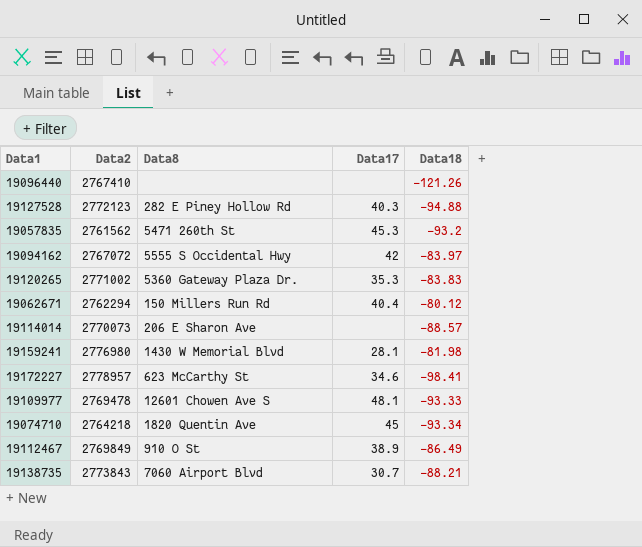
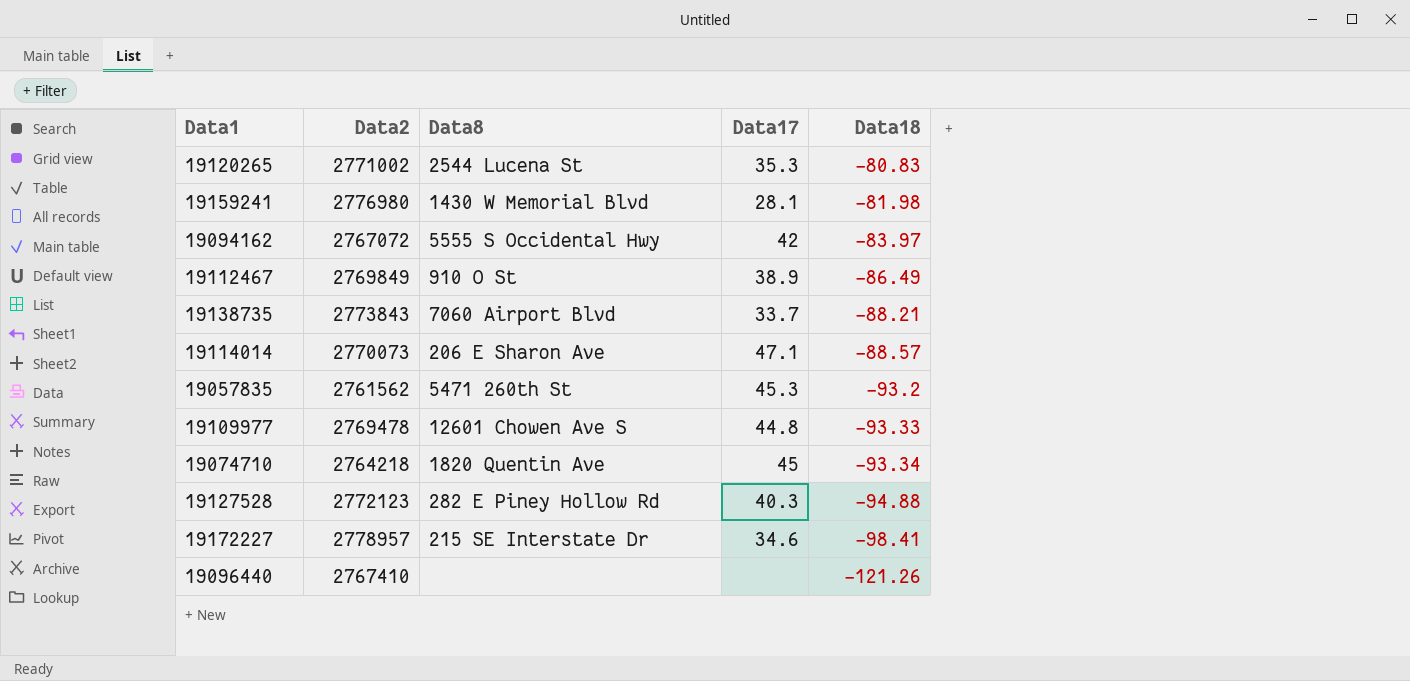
row order: none -> Data18 descending
row 19062671: 2762294 | 150 Millers Run Rd | 40.4 | -80.12 -> none
19120265 | Data8: 5360 Gateway Plaza Dr. -> 2544 Lucena St
19120265 | Data18: -83.83 -> -80.83
19138735 | Data17: 30.7 -> 33.7
19114014 | Data17: none -> 47.1
19109977 | Data17: 48.1 -> 44.8
19172227 | Data8: 623 McCarthy St -> 215 SE Interstate Dr

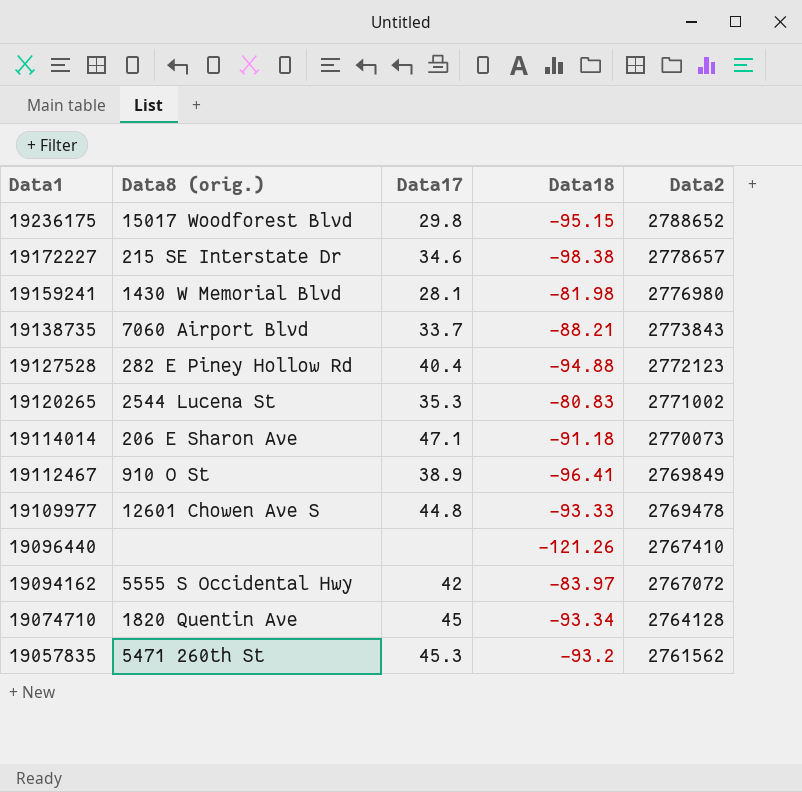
row order: Data18 descending -> Data1 descending
column name: Data8 -> Data8 (orig.)
column Data2 | position: 2 -> 5
row 19236175: none -> 15017 Woodforest Blvd | 29.8 | -95.15 | 2788652
19172227 | Data18: -98.41 -> -98.38
19172227 | Data2: 2778957 -> 2778657
19127528 | Data17: 40.3 -> 40.4
19114014 | Data18: -88.57 -> -91.18
19112467 | Data18: -86.49 -> -96.41
19074710 | Data2: 2764218 -> 2764128

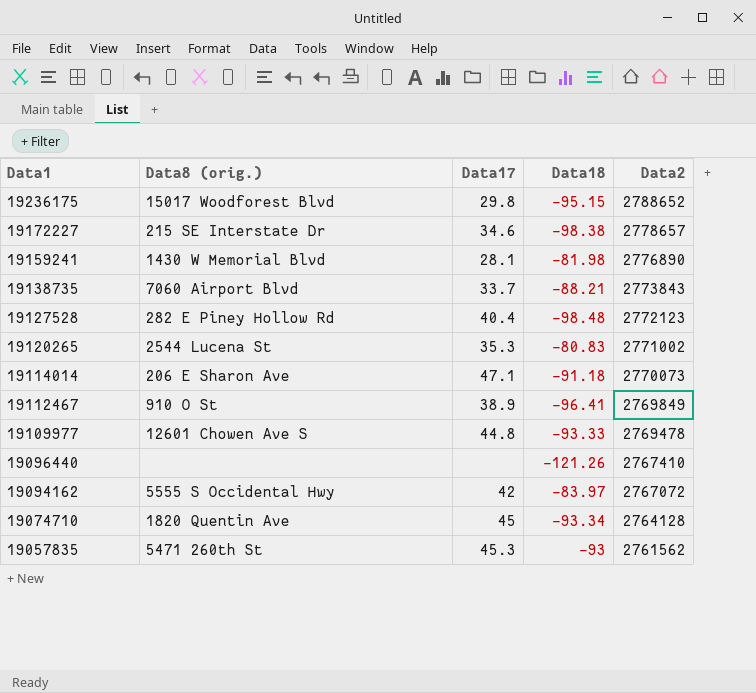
19159241 | Data2: 2776980 -> 2776890
19127528 | Data18: -94.88 -> -98.48
19057835 | Data18: -93.2 -> -93

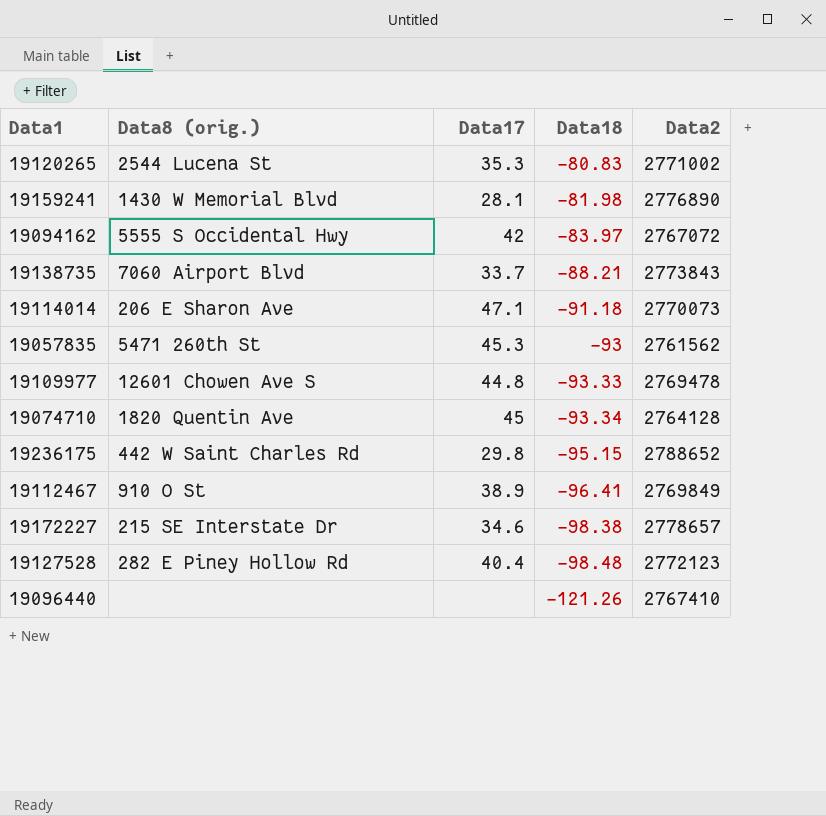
row order: Data1 descending -> Data18 descending
19236175 | Data8 (orig.): 15017 Woodforest Blvd -> 442 W Saint Charles Rd

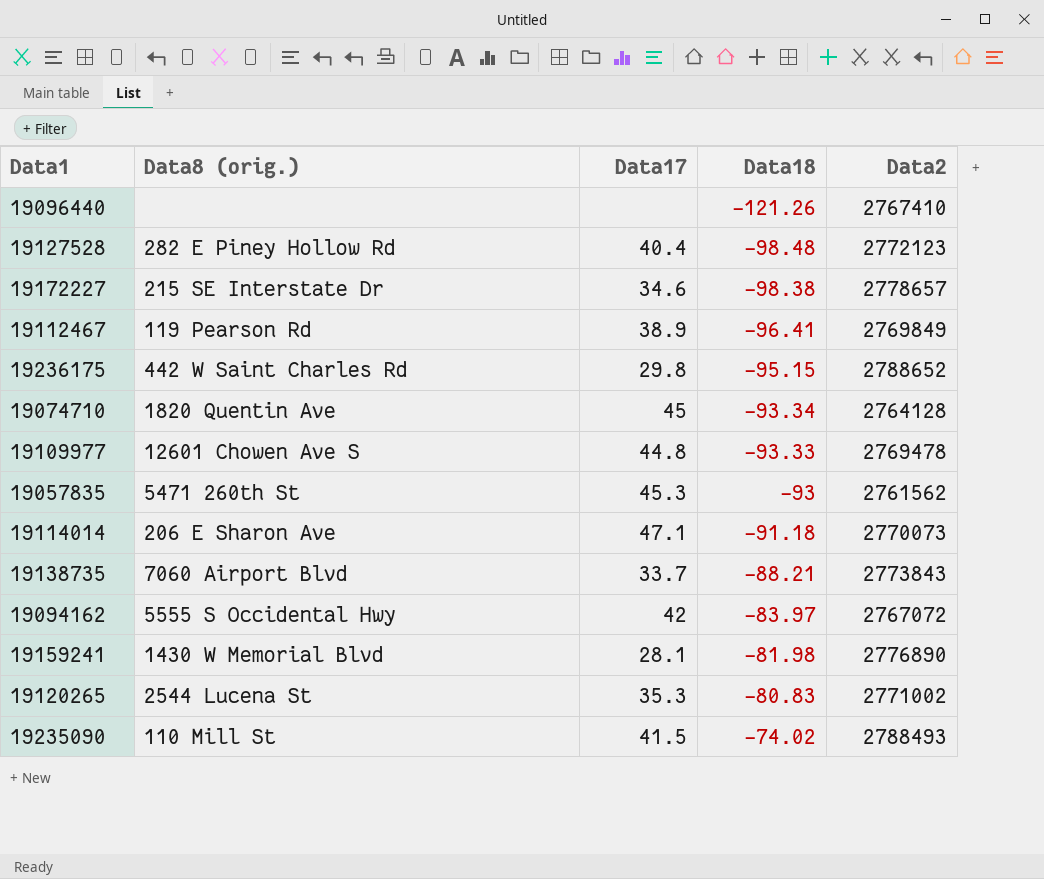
row order: Data18 descending -> Data18 ascending
19112467 | Data8 (orig.): 910 O St -> 119 Pearson Rd
row 19235090: none -> 110 Mill St | 41.5 | -74.02 | 2788493

